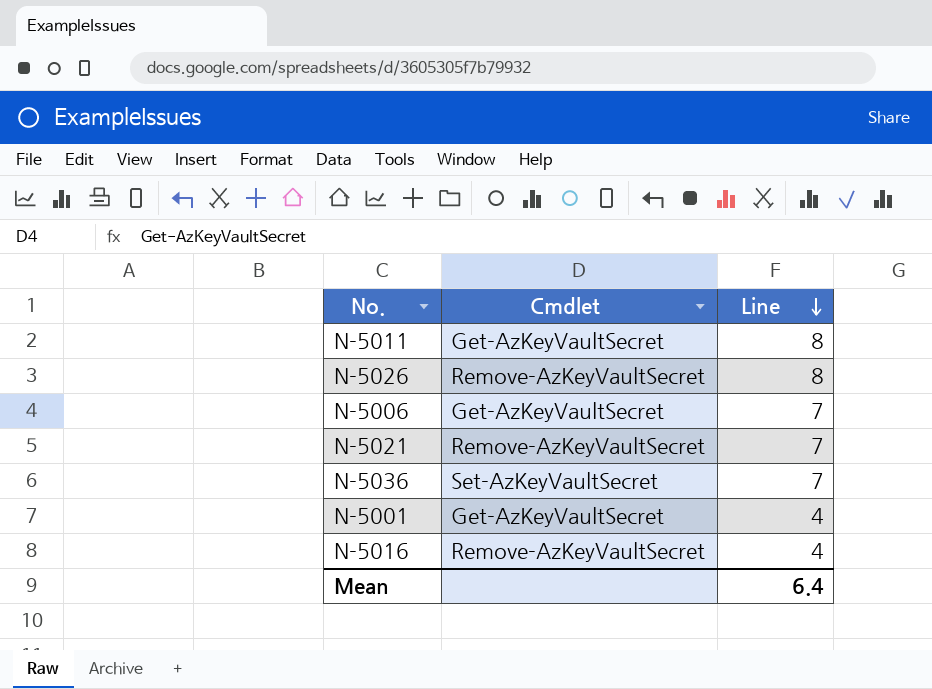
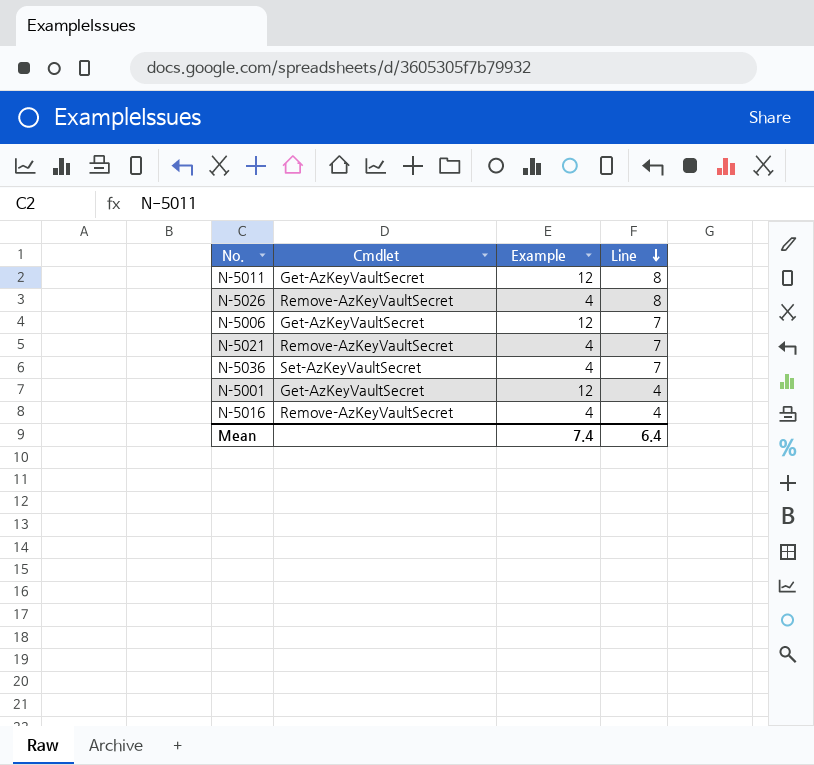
column Example | position: none -> 3

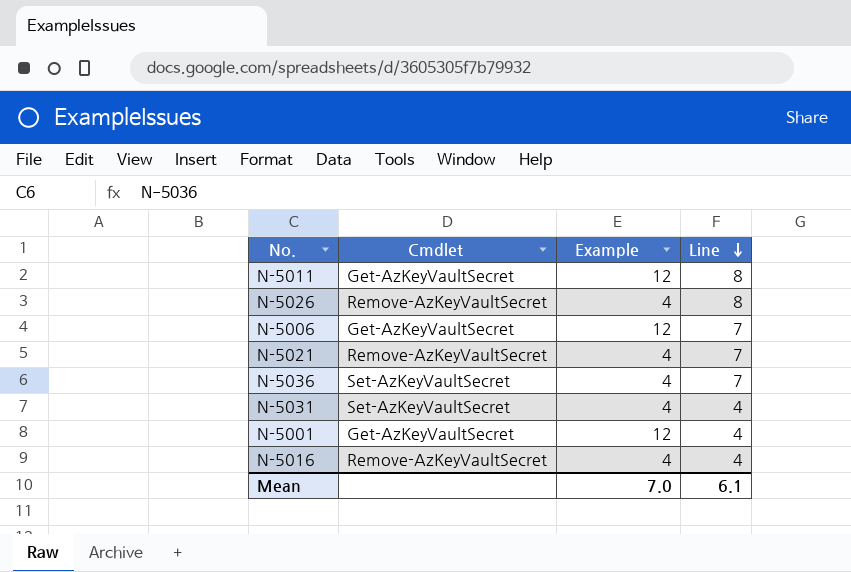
row N-5031: none -> Set-AzKeyVaultSecret | 4 | 4
Mean | Example: 7.4 -> 7.0
Mean | Line: 6.4 -> 6.1

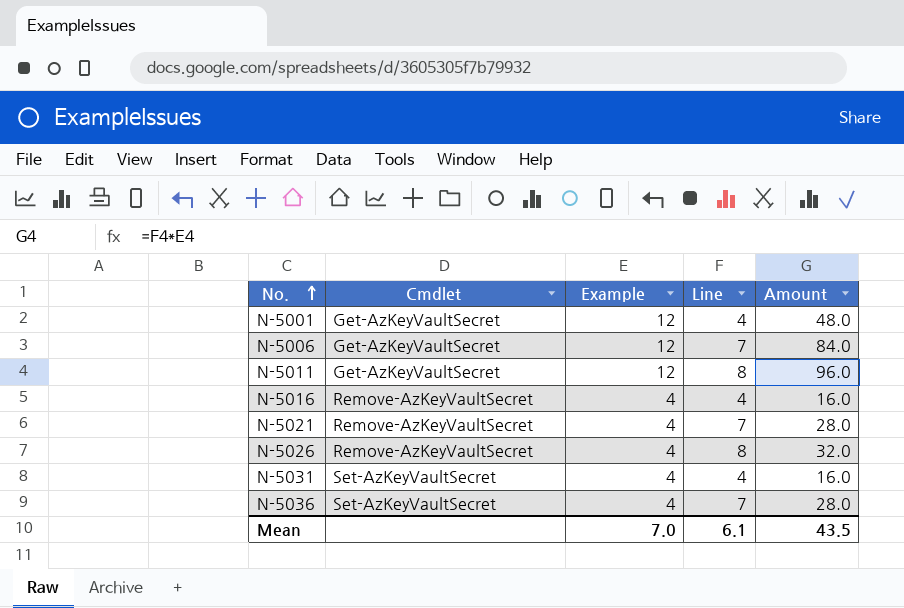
row order: Line descending -> No. ascending
column Amount | formula: none -> [Example] * [Line]

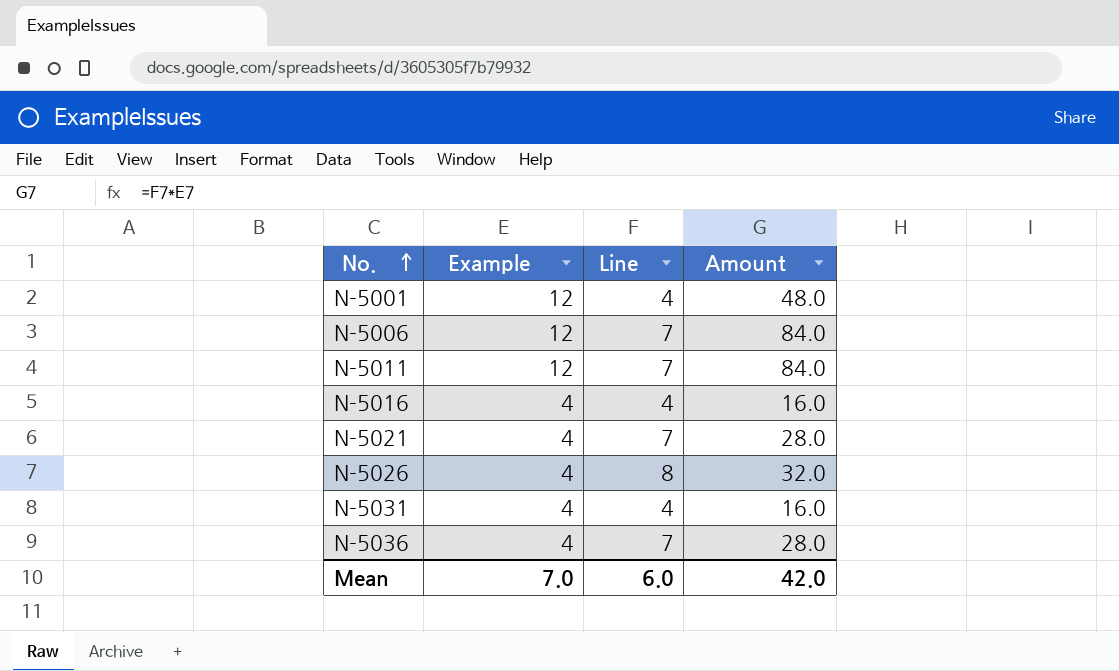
column Cmdlet | position: 2 -> none
N-5011 | Line: 8 -> 7
N-5011 | Amount: 96.0 -> 84.0
Mean | Line: 6.1 -> 6.0
Mean | Amount: 43.5 -> 42.0

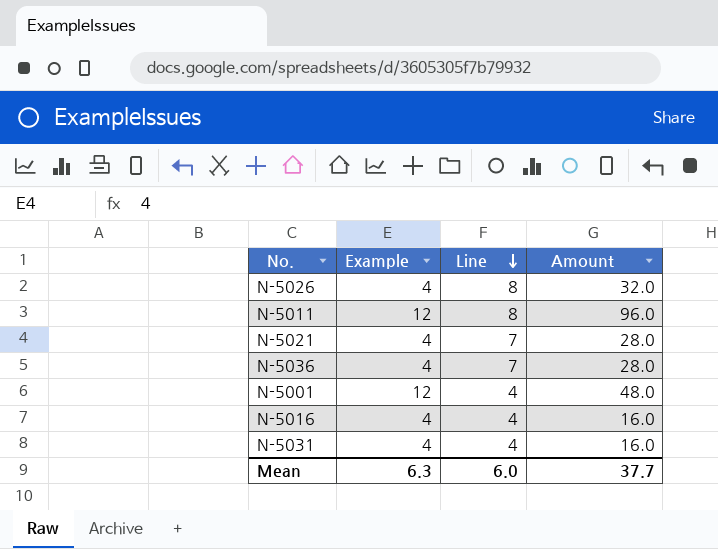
row order: No. ascending -> Line descending
row N-5006: 12 | 7 | 84.0 -> none
N-5011 | Line: 7 -> 8
N-5011 | Amount: 84.0 -> 96.0
Mean | Example: 7.0 -> 6.3
Mean | Amount: 42.0 -> 37.7

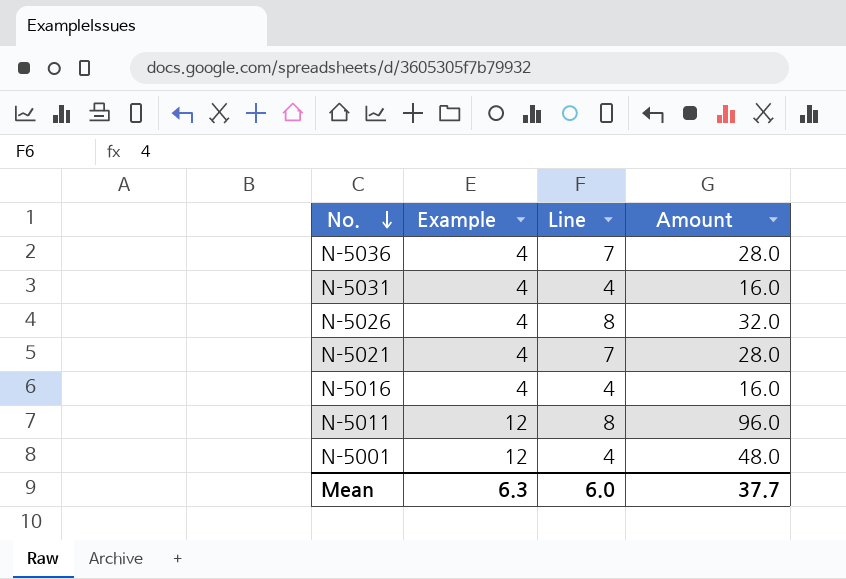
row order: Line descending -> No. descending

